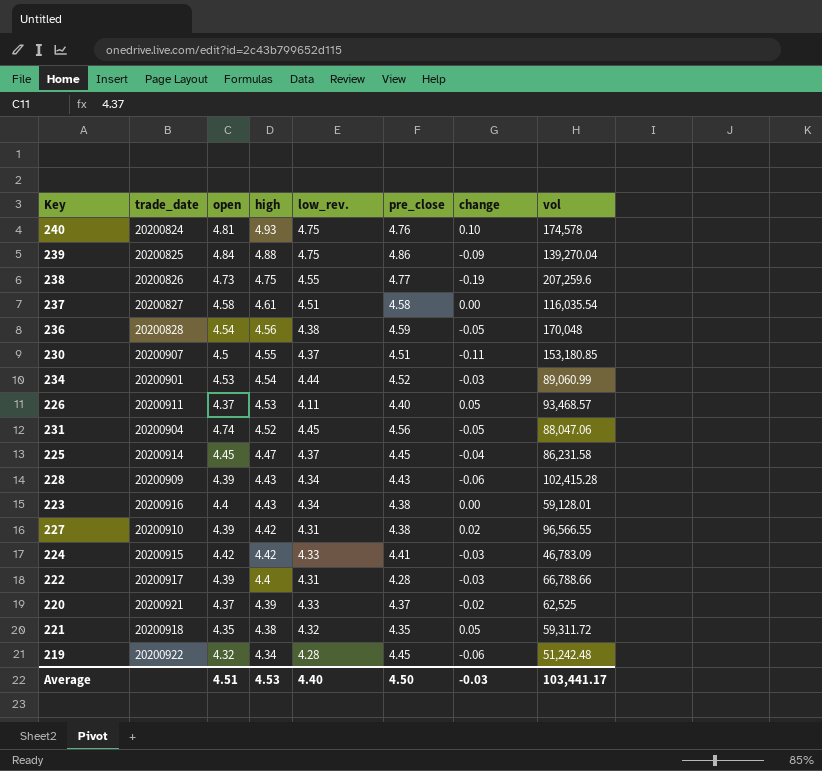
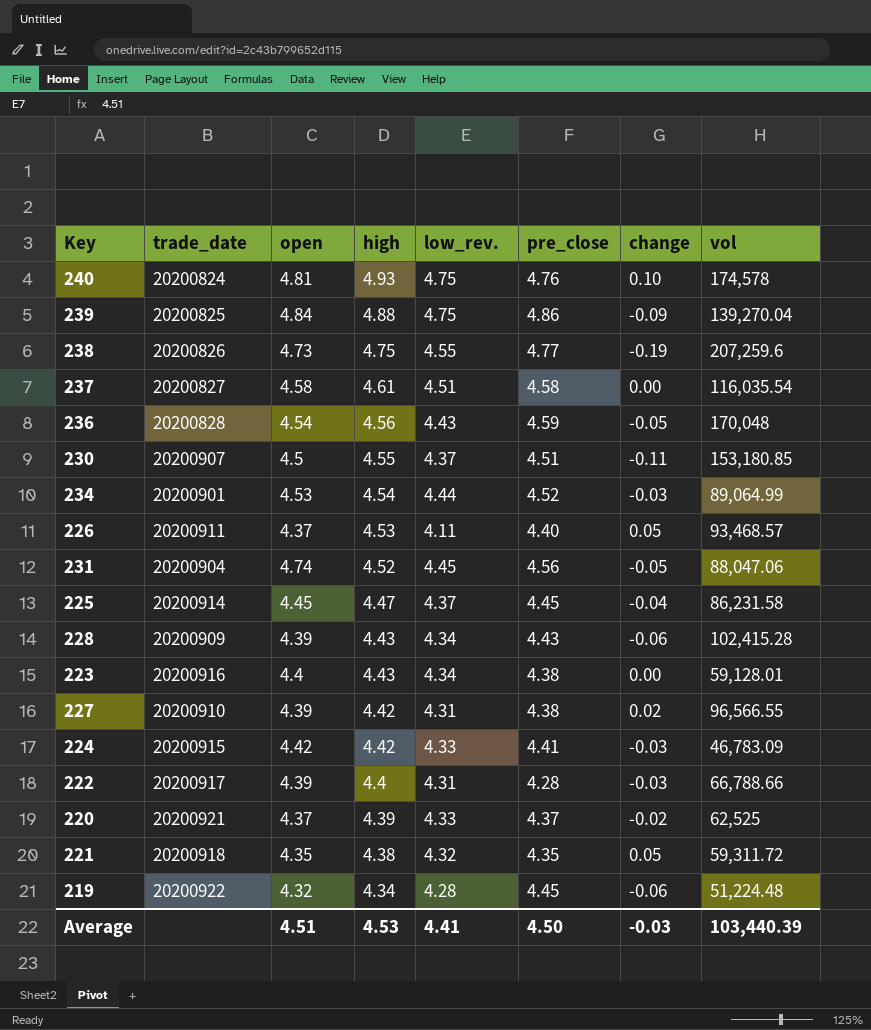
236 | low_rev.: 4.38 -> 4.43
234 | vol: 89,060.99 -> 89,064.99
219 | vol: 51,242.48 -> 51,224.48
Average | low_rev.: 4.40 -> 4.41
Average | vol: 103,441.17 -> 103,440.39

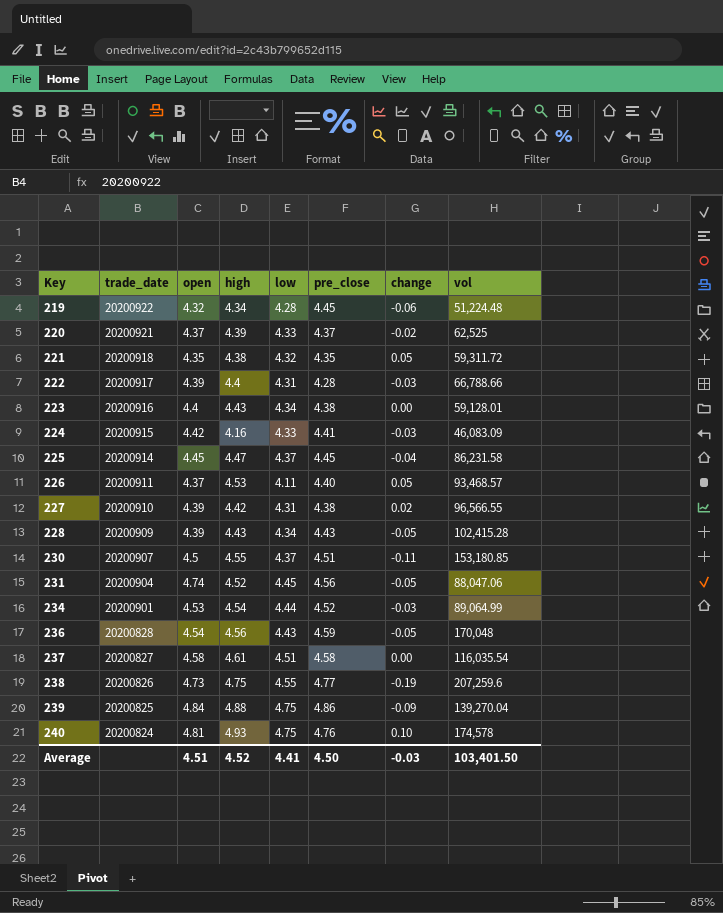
row order: high descending -> Key ascending
column name: low_rev. -> low
224 | high: 4.42 -> 4.16
224 | vol: 46,783.09 -> 46,083.09
228 | change: -0.06 -> -0.05
Average | high: 4.53 -> 4.52
Average | vol: 103,440.39 -> 103,401.50

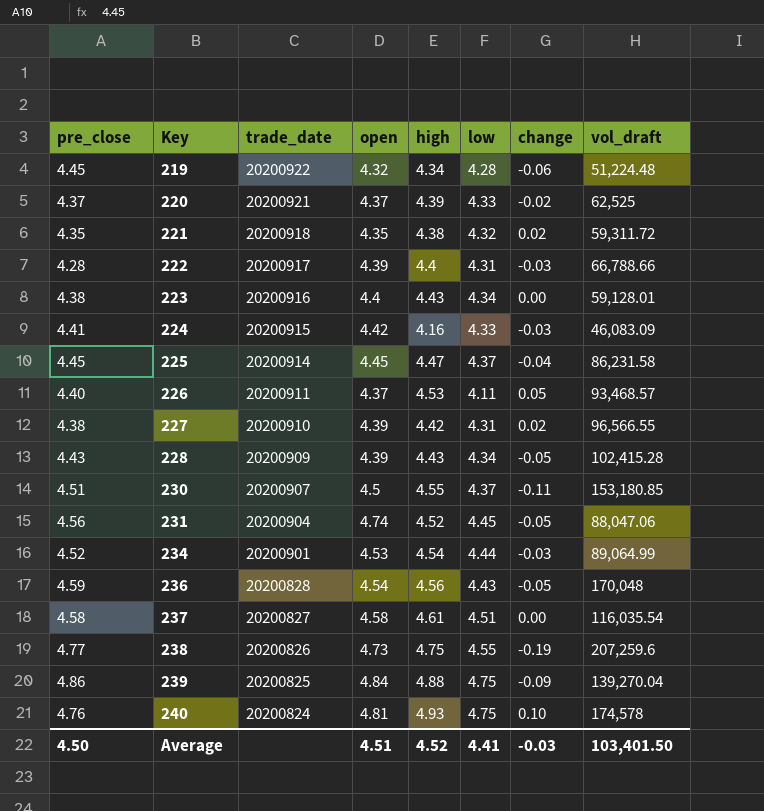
column pre_close | position: 6 -> 1
column name: vol -> vol_draft
221 | change: 0.05 -> 0.02

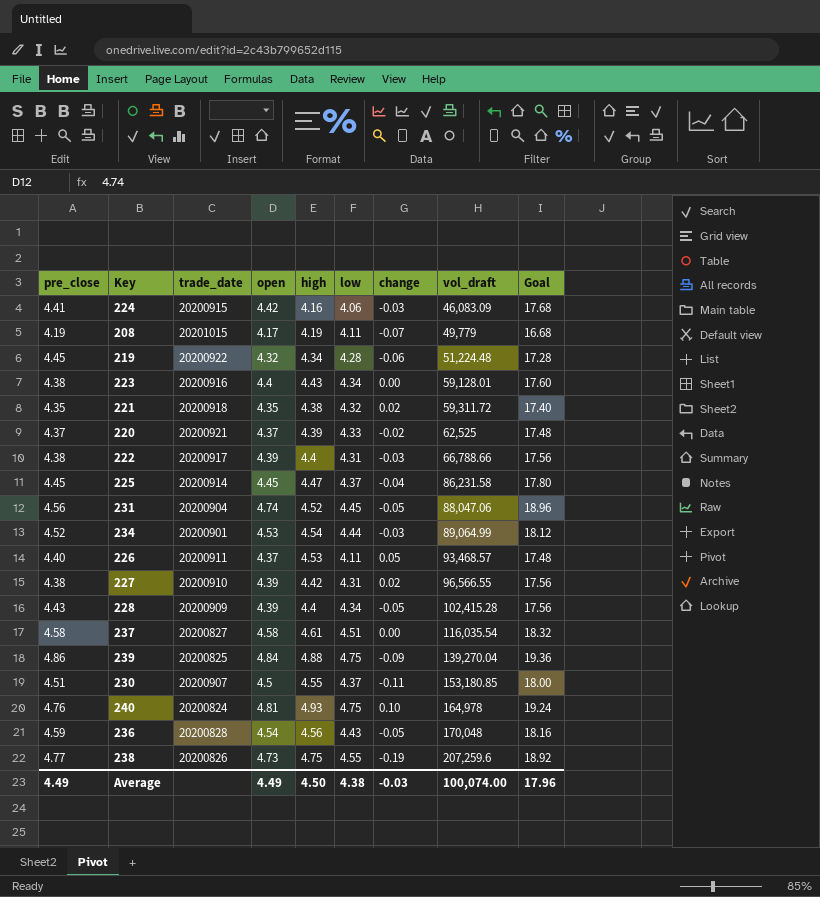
row order: Key ascending -> vol_draft ascending
column Goal | formula: none -> [open] * 4
224 | low: 4.33 -> 4.06
row 208: none -> 4.19 | 20201015 | 4.17 | 4.19 | 4.11 | -0.07 | 49,779 | 16.68
222 | pre_close: 4.28 -> 4.38
228 | high: 4.43 -> 4.4
240 | vol_draft: 174,578 -> 164,978
Average | pre_close: 4.50 -> 4.49
Average | open: 4.51 -> 4.49
Average | high: 4.52 -> 4.50
Average | low: 4.41 -> 4.38
Average | vol_draft: 103,401.50 -> 100,074.00

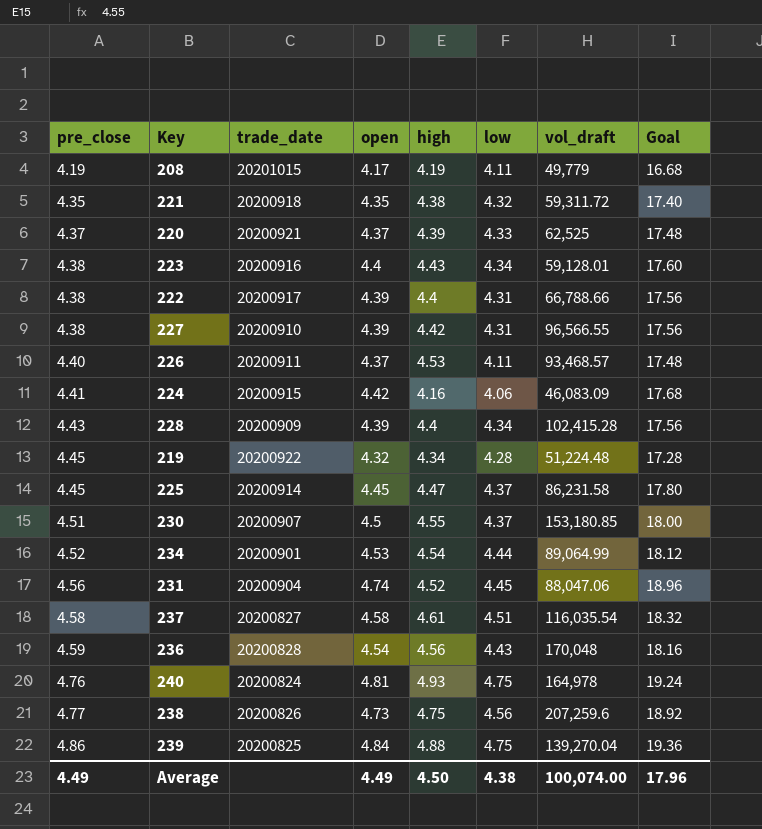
row order: vol_draft ascending -> pre_close ascending
column change | position: 7 -> none
238 | low: 4.55 -> 4.56

